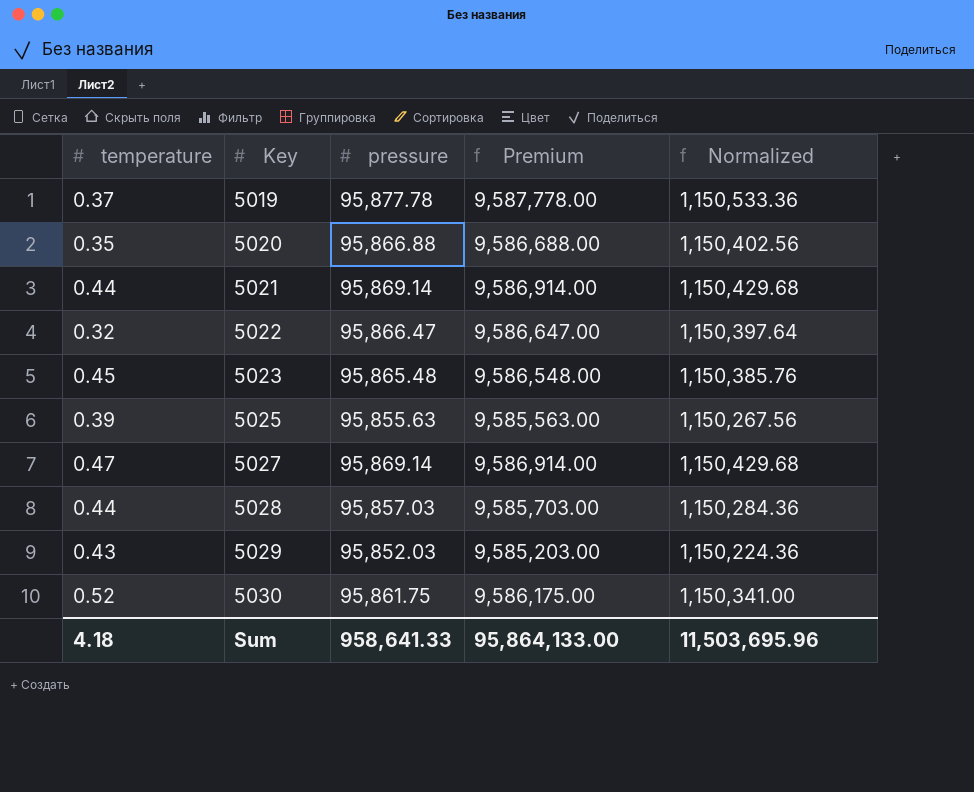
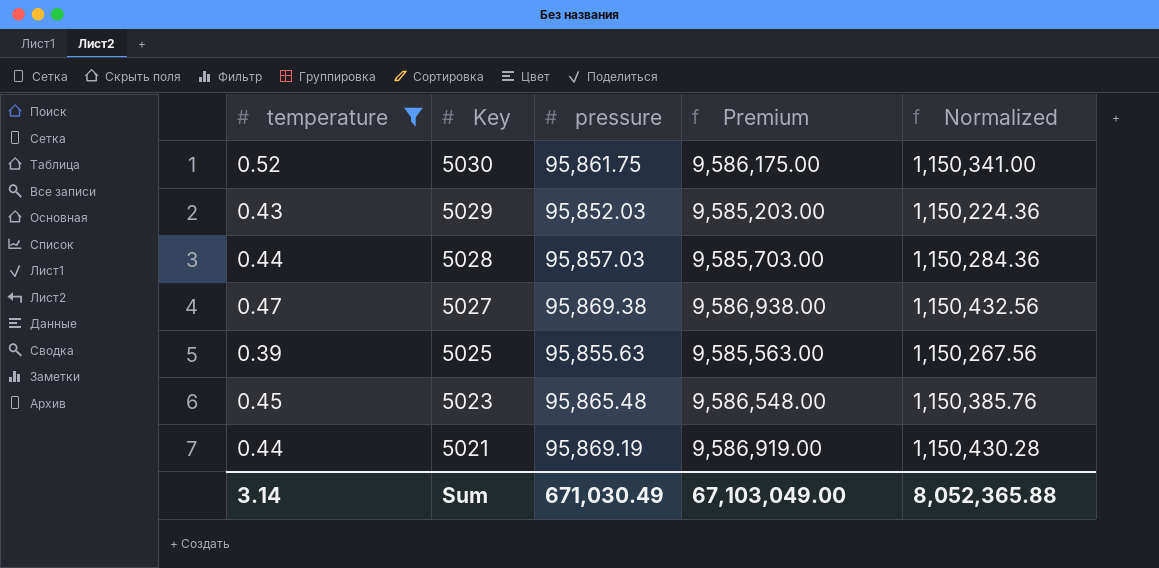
filter: none -> temperature >= 0.39
row order: Key ascending -> Key descending
5027 | pressure: 95,869.14 -> 95,869.38
5027 | Premium: 9,586,914.00 -> 9,586,938.00
5027 | Normalized: 1,150,429.68 -> 1,150,432.56
5021 | pressure: 95,869.14 -> 95,869.19
5021 | Premium: 9,586,914.00 -> 9,586,919.00
5021 | Normalized: 1,150,429.68 -> 1,150,430.28
Sum | temperature: 4.18 -> 3.14
Sum | pressure: 958,641.33 -> 671,030.49
Sum | Premium: 95,864,133.00 -> 67,103,049.00
Sum | Normalized: 11,503,695.96 -> 8,052,365.88

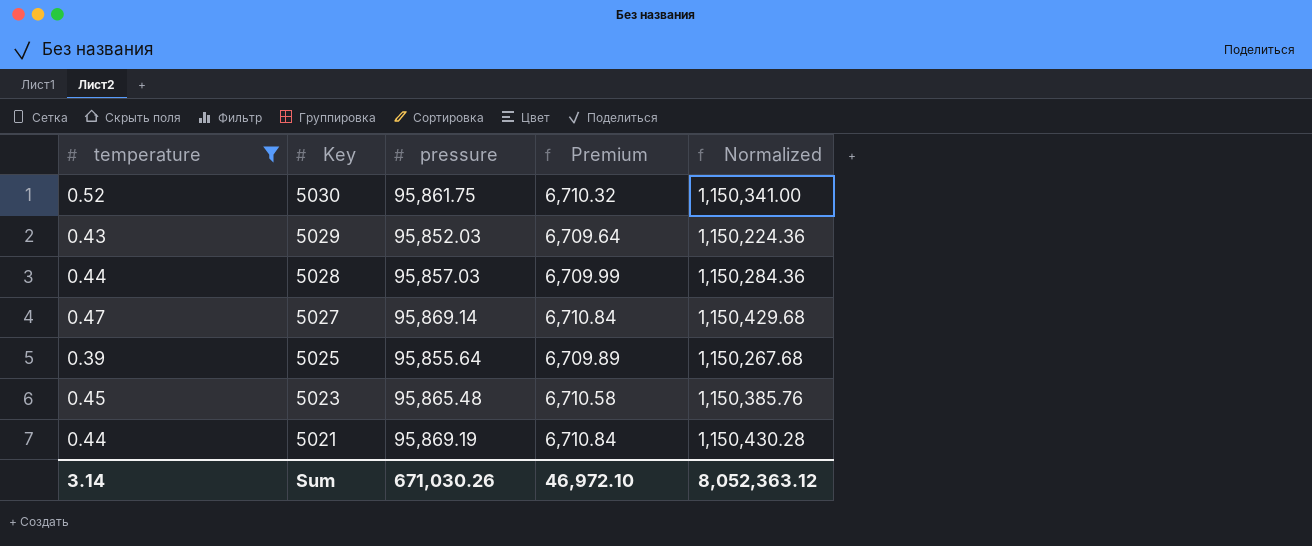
column Premium | formula: [pressure] * 100 -> [pressure] * 0.07
5027 | pressure: 95,869.38 -> 95,869.14
5027 | Normalized: 1,150,432.56 -> 1,150,429.68
5025 | pressure: 95,855.63 -> 95,855.64
5025 | Normalized: 1,150,267.56 -> 1,150,267.68
Sum | pressure: 671,030.49 -> 671,030.26
Sum | Premium: 67,103,049.00 -> 46,972.10
Sum | Normalized: 8,052,365.88 -> 8,052,363.12

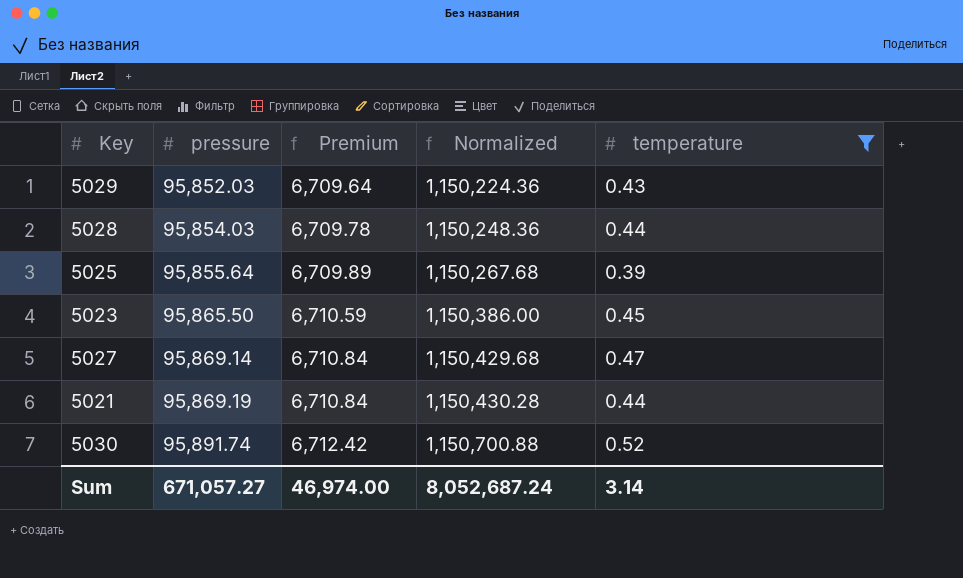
row order: Key descending -> pressure ascending
column temperature | position: 1 -> 5
5028 | pressure: 95,857.03 -> 95,854.03
5028 | Premium: 6,709.99 -> 6,709.78
5028 | Normalized: 1,150,284.36 -> 1,150,248.36
5023 | pressure: 95,865.48 -> 95,865.50
5023 | Premium: 6,710.58 -> 6,710.59
5023 | Normalized: 1,150,385.76 -> 1,150,386.00
5030 | pressure: 95,861.75 -> 95,891.74
5030 | Premium: 6,710.32 -> 6,712.42
5030 | Normalized: 1,150,341.00 -> 1,150,700.88
Sum | pressure: 671,030.26 -> 671,057.27
Sum | Premium: 46,972.10 -> 46,974.00
Sum | Normalized: 8,052,363.12 -> 8,052,687.24

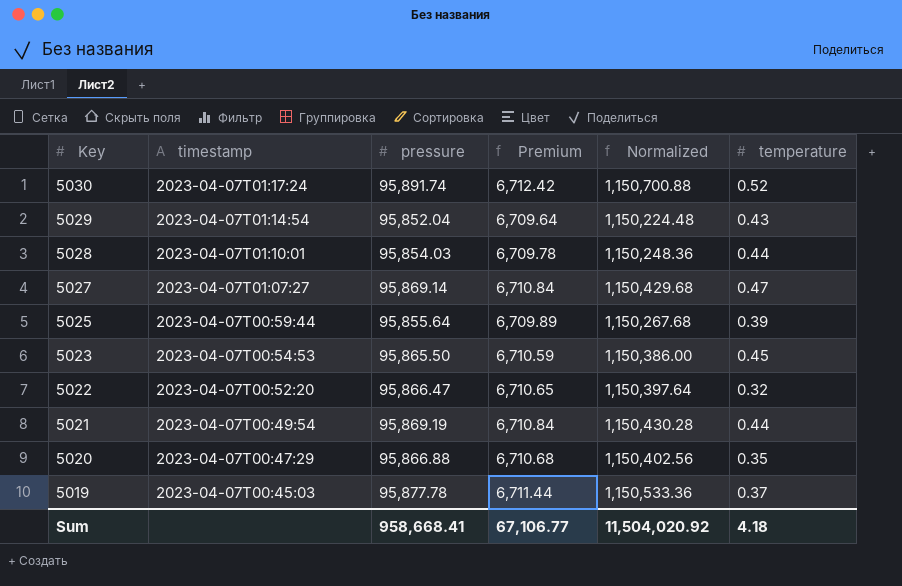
filter: temperature >= 0.39 -> none
row order: pressure ascending -> Key descending
column timestamp | position: none -> 2
5029 | pressure: 95,852.03 -> 95,852.04
5029 | Normalized: 1,150,224.36 -> 1,150,224.48
Sum | pressure: 671,057.27 -> 958,668.41
Sum | Premium: 46,974.00 -> 67,106.77
Sum | Normalized: 8,052,687.24 -> 11,504,020.92
Sum | temperature: 3.14 -> 4.18

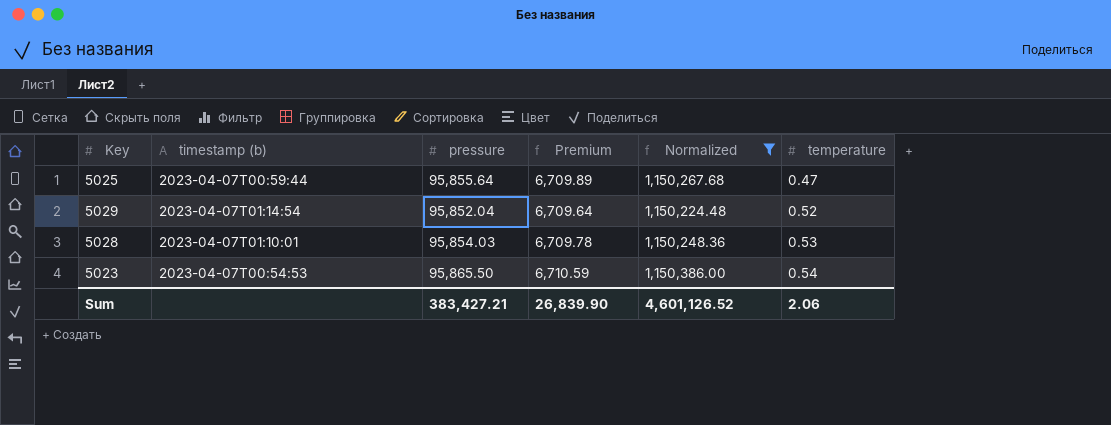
filter: none -> Normalized <= 1,150,386.00
row order: Key descending -> temperature ascending
column name: timestamp -> timestamp (b)
5025 | temperature: 0.39 -> 0.47
5029 | temperature: 0.43 -> 0.52
5028 | temperature: 0.44 -> 0.53
5023 | temperature: 0.45 -> 0.54
Sum | pressure: 958,668.41 -> 383,427.21
Sum | Premium: 67,106.77 -> 26,839.90
Sum | Normalized: 11,504,020.92 -> 4,601,126.52
Sum | temperature: 4.18 -> 2.06

